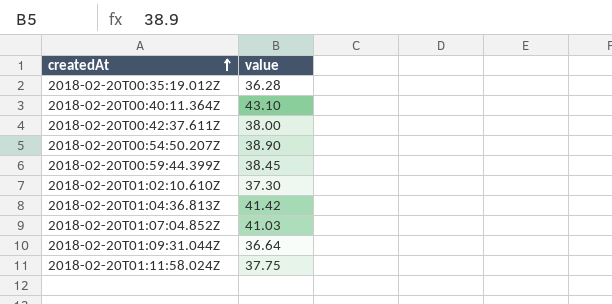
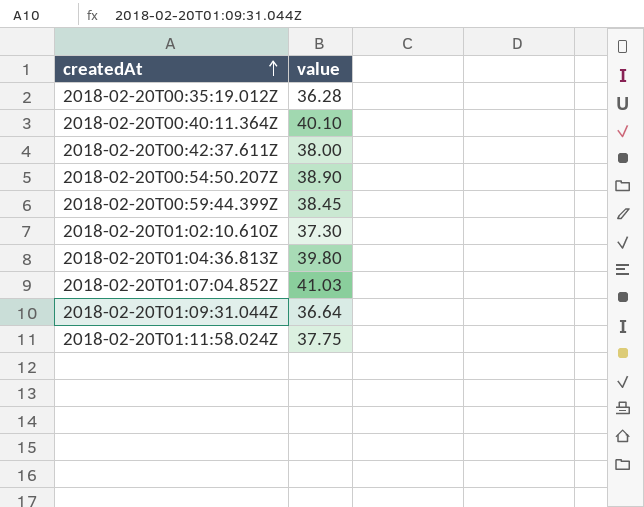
2018-02-20T00:40:11.364Z | value: 43.10 -> 40.10
2018-02-20T01:04:36.813Z | value: 41.42 -> 39.80

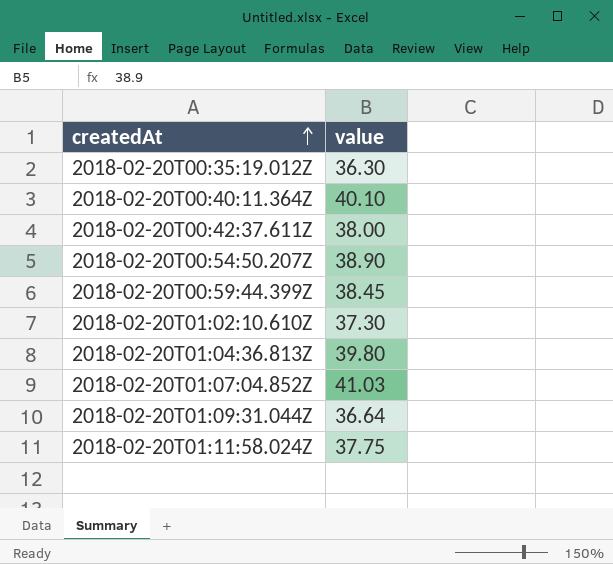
2018-02-20T00:35:19.012Z | value: 36.28 -> 36.30

